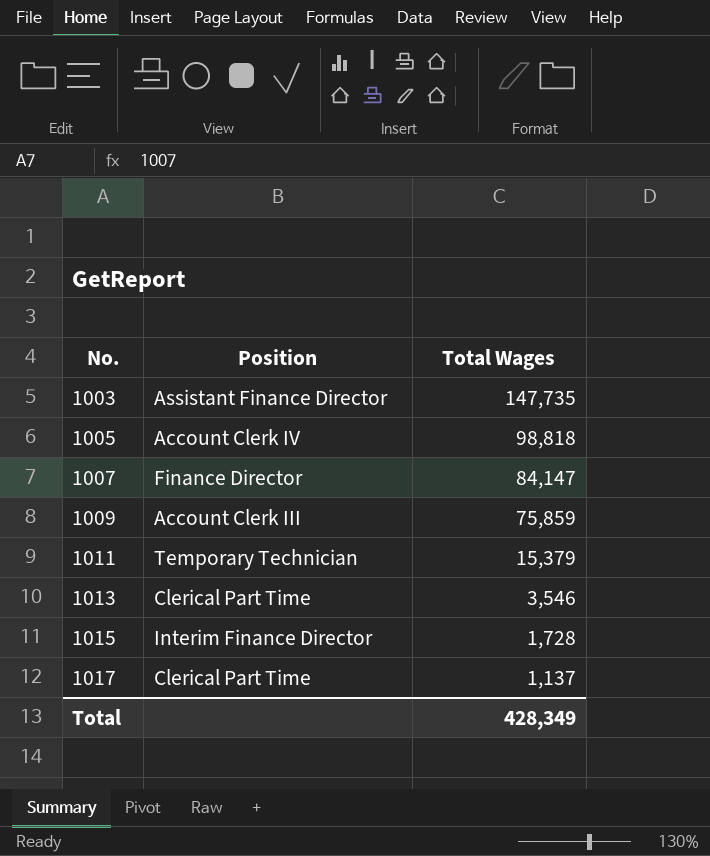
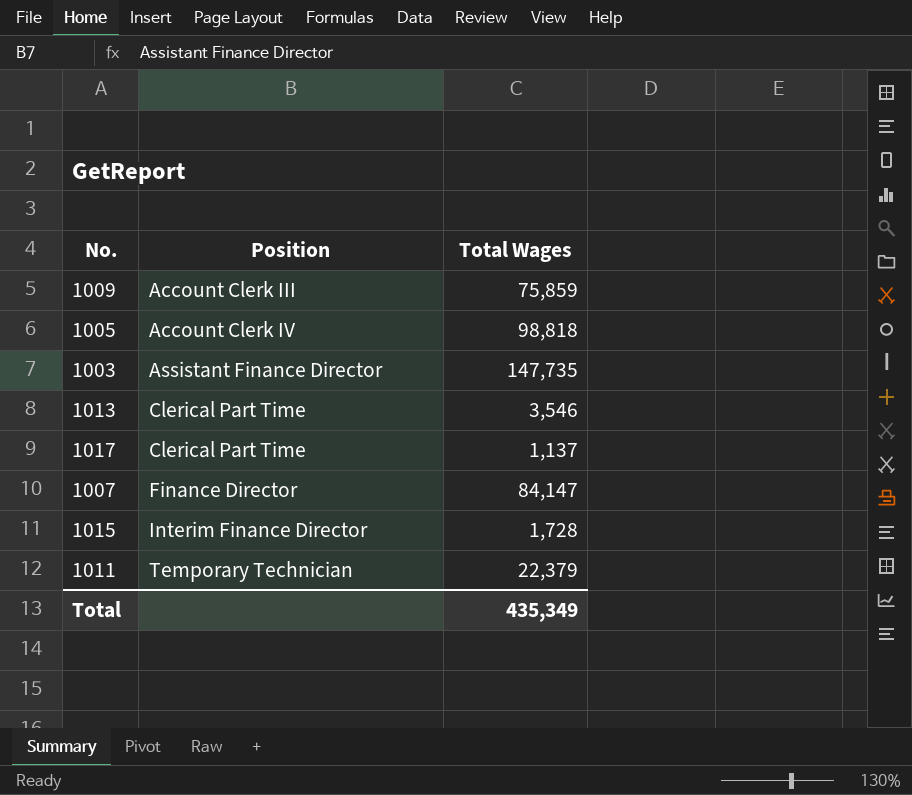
row order: No. ascending -> Position ascending
1011 | Total Wages: 15,379 -> 22,379
Total | Total Wages: 428,349 -> 435,349

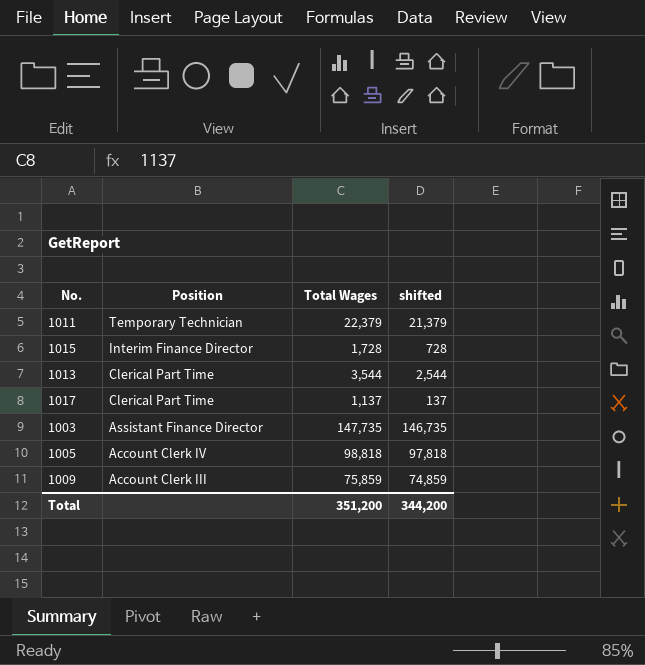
row order: Position ascending -> Position descending
column shifted | formula: none -> [Total Wages] - 1000
row 1007: Finance Director | 84,147 -> none
1013 | Total Wages: 3,546 -> 3,544
Total | Total Wages: 435,349 -> 351,200

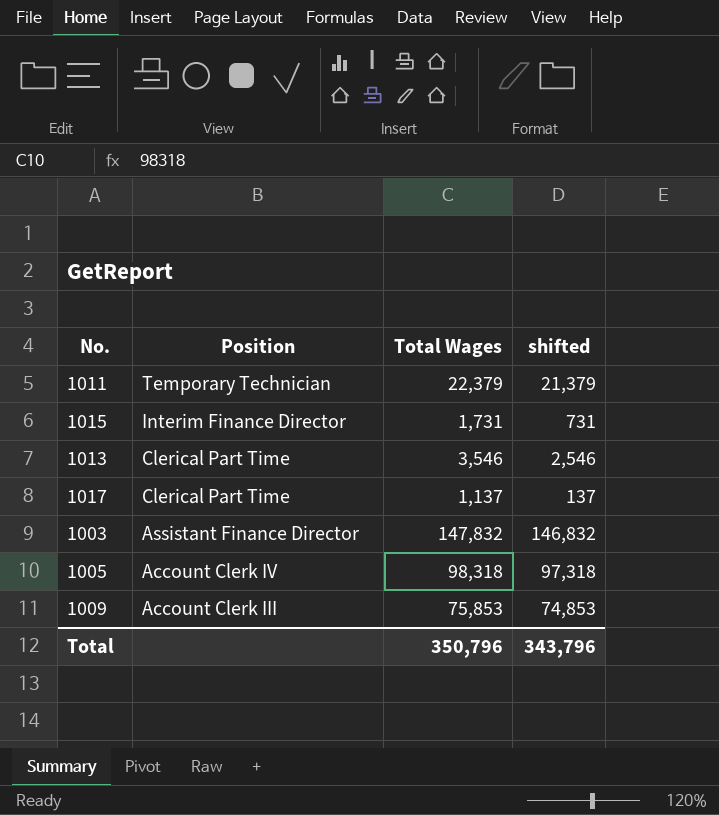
1015 | Total Wages: 1,728 -> 1,731
1015 | shifted: 728 -> 731
1013 | Total Wages: 3,544 -> 3,546
1013 | shifted: 2,544 -> 2,546
1003 | Total Wages: 147,735 -> 147,832
1003 | shifted: 146,735 -> 146,832
1005 | Total Wages: 98,818 -> 98,318
1005 | shifted: 97,818 -> 97,318
1009 | Total Wages: 75,859 -> 75,853
1009 | shifted: 74,859 -> 74,853
Total | Total Wages: 351,200 -> 350,796
Total | shifted: 344,200 -> 343,796

